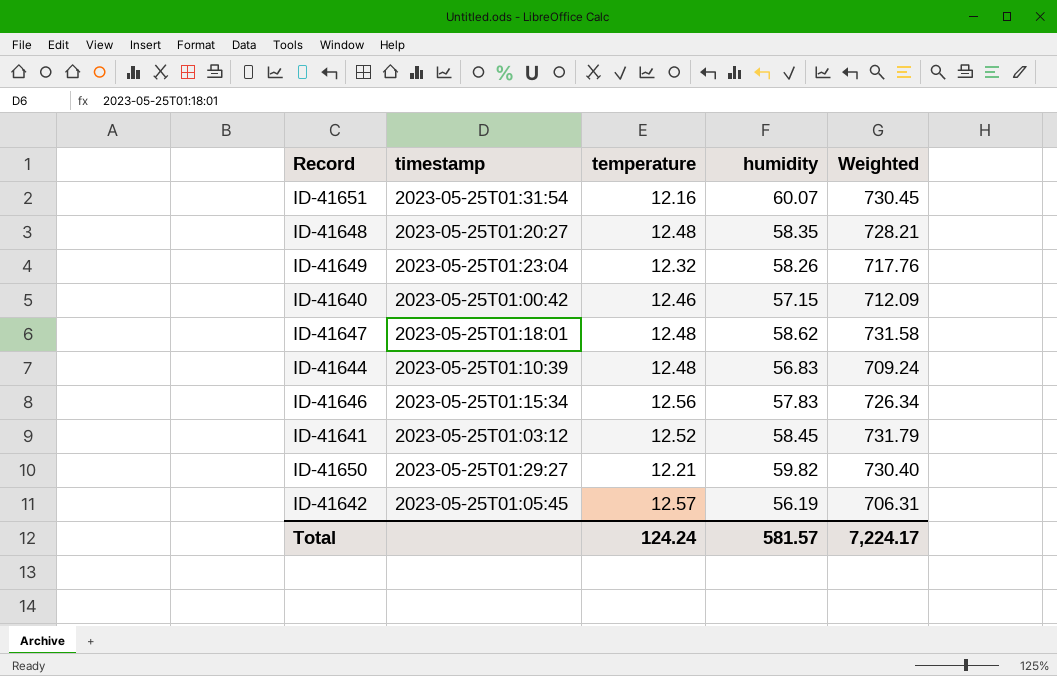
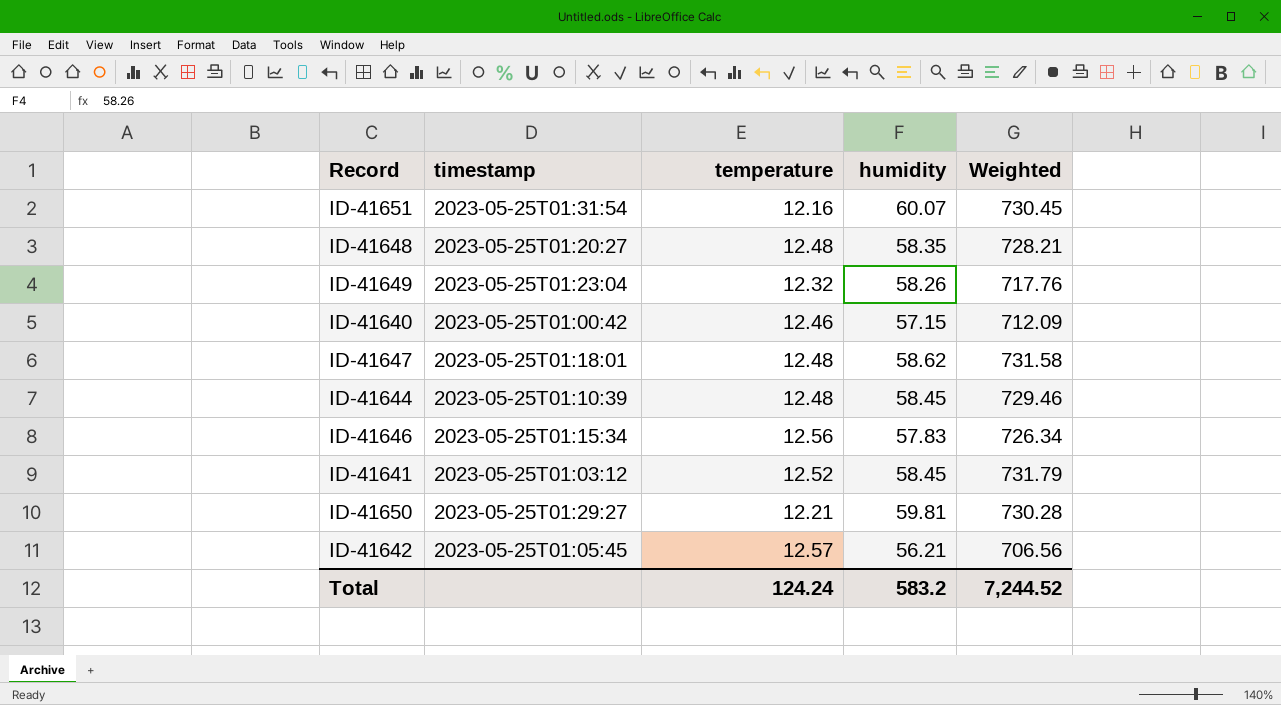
ID-41644 | humidity: 56.83 -> 58.45
ID-41644 | Weighted: 709.24 -> 729.46
ID-41650 | humidity: 59.82 -> 59.81
ID-41650 | Weighted: 730.40 -> 730.28
ID-41642 | humidity: 56.19 -> 56.21
ID-41642 | Weighted: 706.31 -> 706.56
Total | humidity: 581.57 -> 583.2
Total | Weighted: 7,224.17 -> 7,244.52

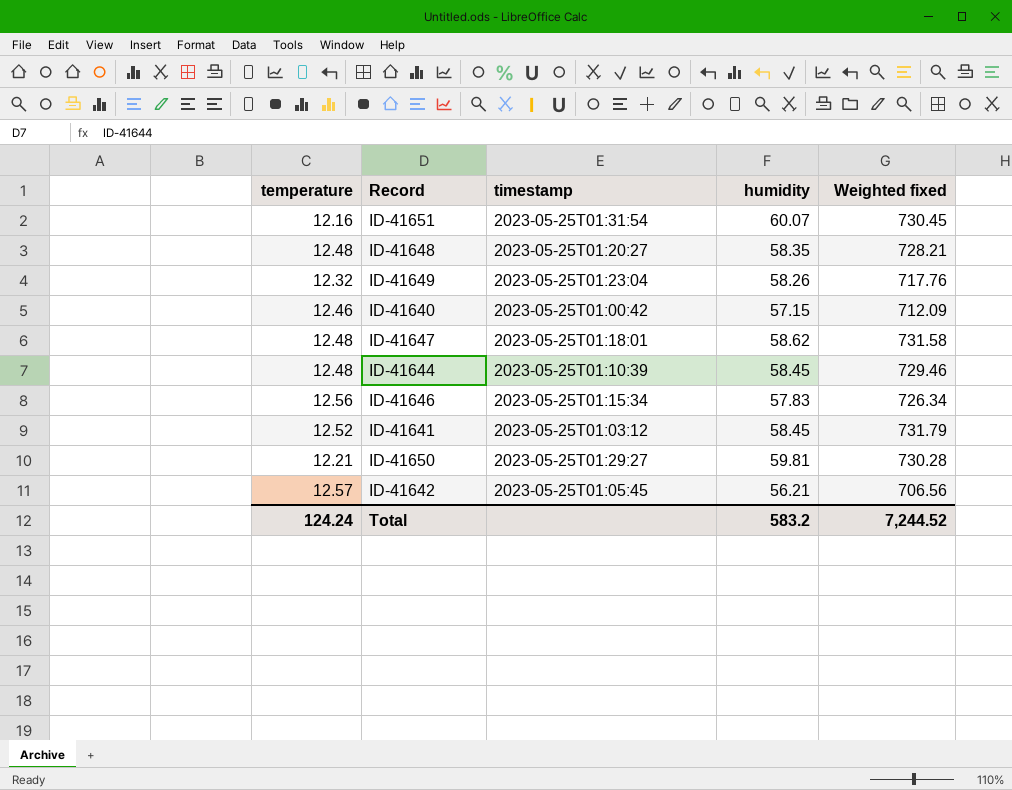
column temperature | position: 3 -> 1
column name: Weighted -> Weighted fixed

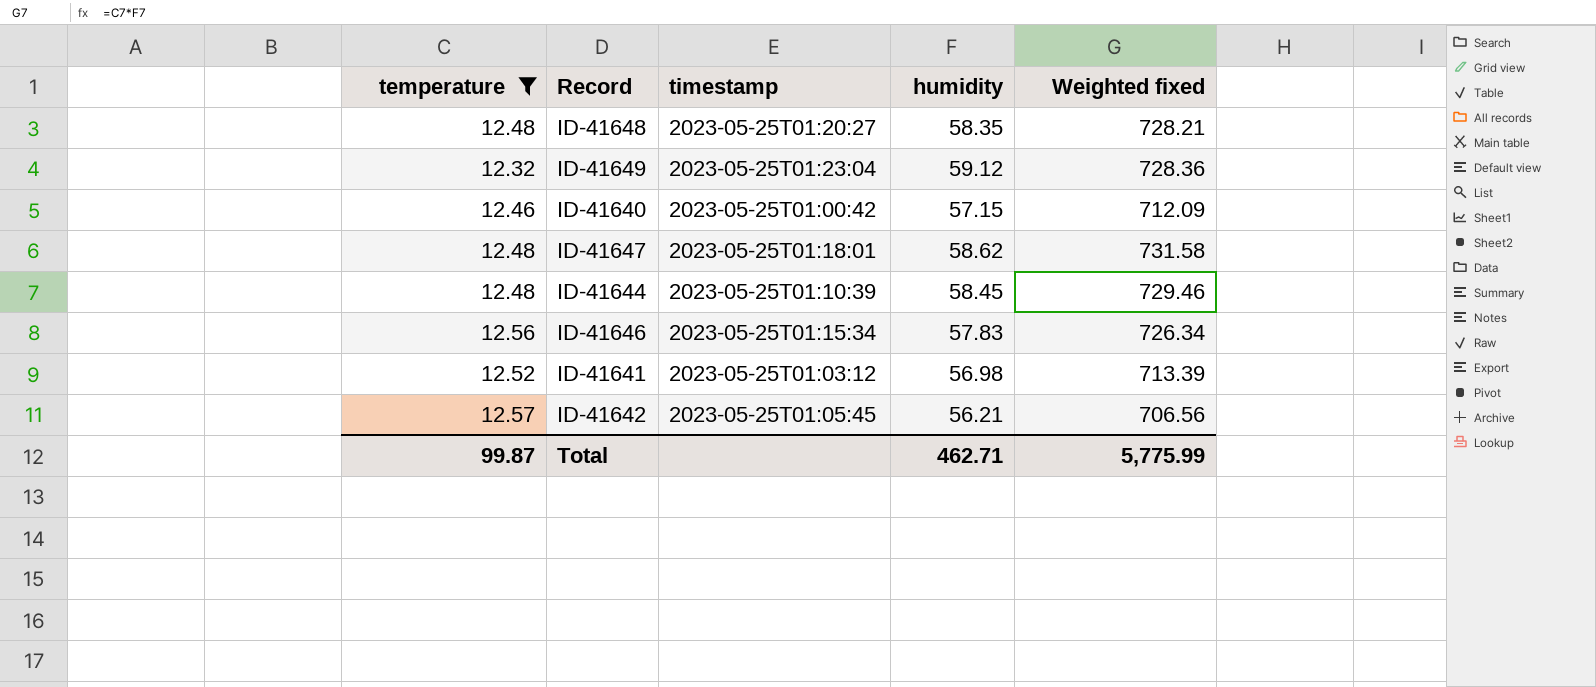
filter: none -> temperature >= 12.32
ID-41649 | humidity: 58.26 -> 59.12
ID-41649 | Weighted fixed: 717.76 -> 728.36
ID-41641 | humidity: 58.45 -> 56.98
ID-41641 | Weighted fixed: 731.79 -> 713.39
Total | temperature: 124.24 -> 99.87
Total | humidity: 583.2 -> 462.71
Total | Weighted fixed: 7,244.52 -> 5,775.99

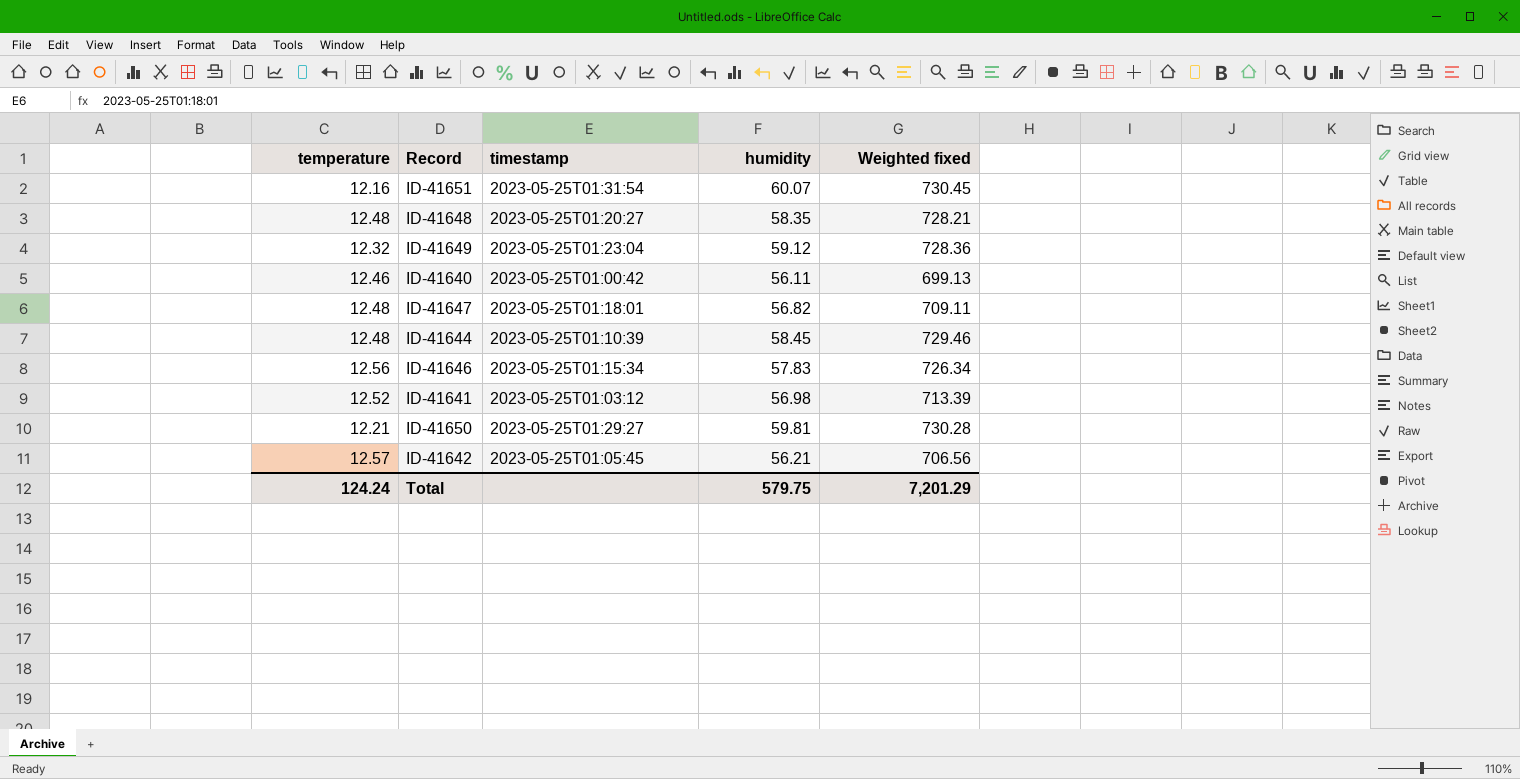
filter: temperature >= 12.32 -> none
ID-41640 | humidity: 57.15 -> 56.11
ID-41640 | Weighted fixed: 712.09 -> 699.13
ID-41647 | humidity: 58.62 -> 56.82
ID-41647 | Weighted fixed: 731.58 -> 709.11
Total | temperature: 99.87 -> 124.24
Total | humidity: 462.71 -> 579.75
Total | Weighted fixed: 5,775.99 -> 7,201.29

